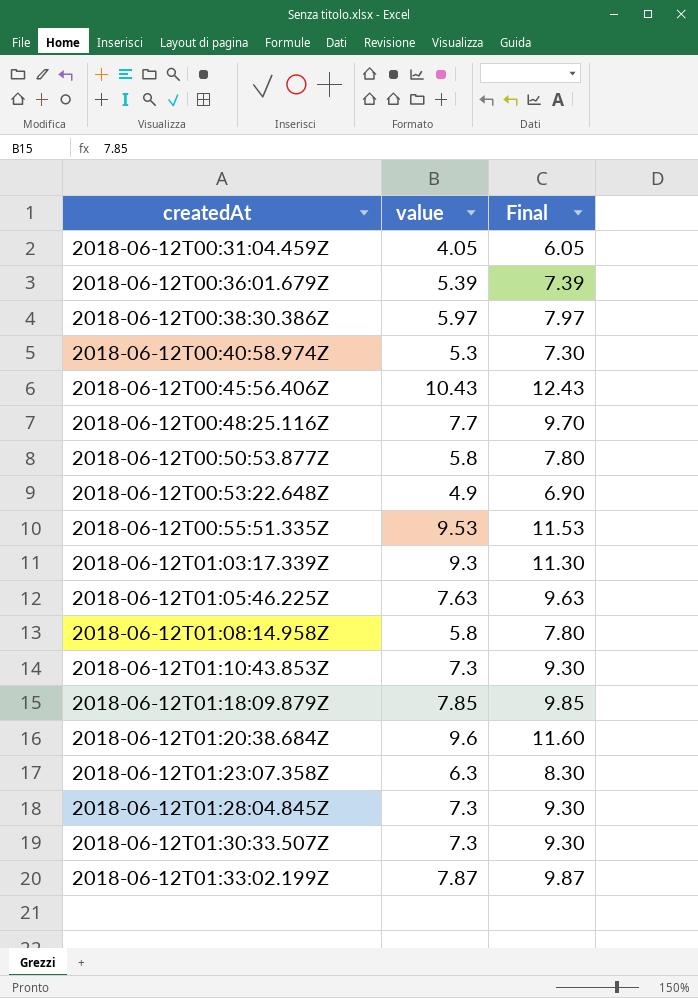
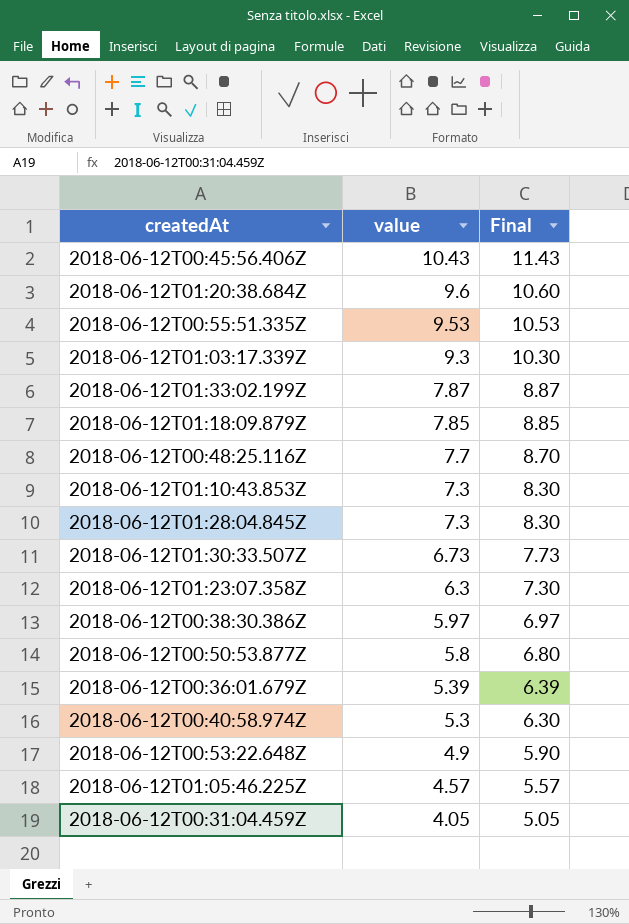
row order: createdAt ascending -> value descending
column Final | formula: [value] + 2 -> [value] + 1
row 2018-06-12T01:08:14.958Z: 5.8 | 7.80 -> none
2018-06-12T01:30:33.507Z | value: 7.3 -> 6.73
2018-06-12T01:05:46.225Z | value: 7.63 -> 4.57

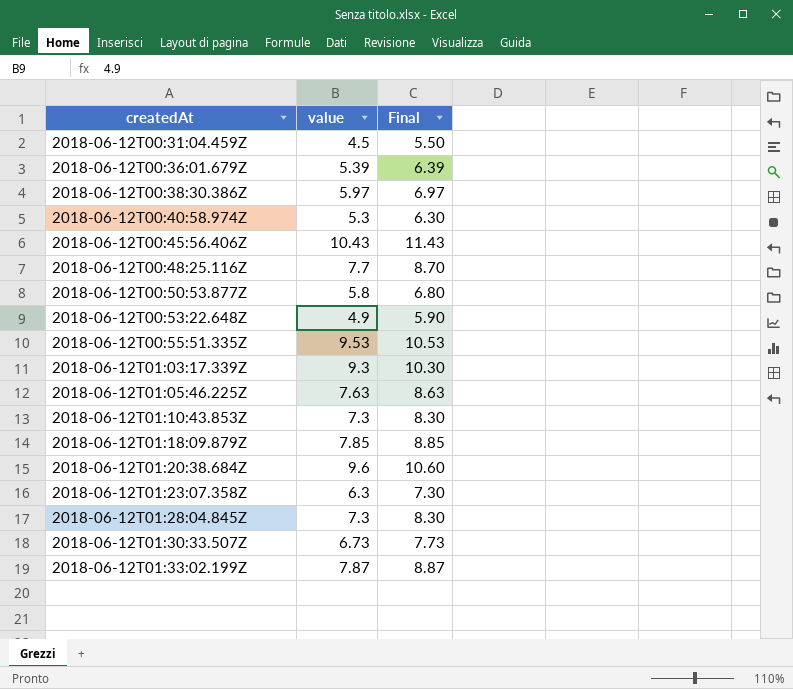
row order: value descending -> createdAt ascending
2018-06-12T00:31:04.459Z | value: 4.05 -> 4.5
2018-06-12T00:31:04.459Z | Final: 5.05 -> 5.50
2018-06-12T01:05:46.225Z | value: 4.57 -> 7.63
2018-06-12T01:05:46.225Z | Final: 5.57 -> 8.63

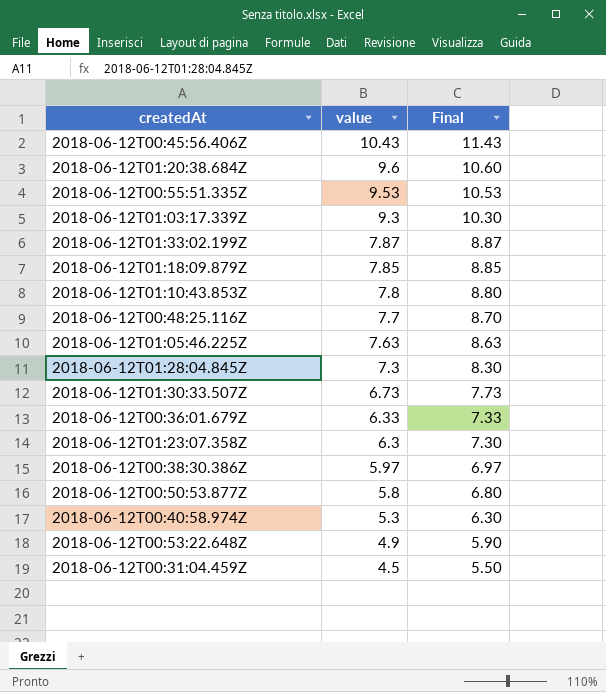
row order: createdAt ascending -> value descending
2018-06-12T01:10:43.853Z | value: 7.3 -> 7.8
2018-06-12T01:10:43.853Z | Final: 8.30 -> 8.80
2018-06-12T00:36:01.679Z | value: 5.39 -> 6.33
2018-06-12T00:36:01.679Z | Final: 6.39 -> 7.33

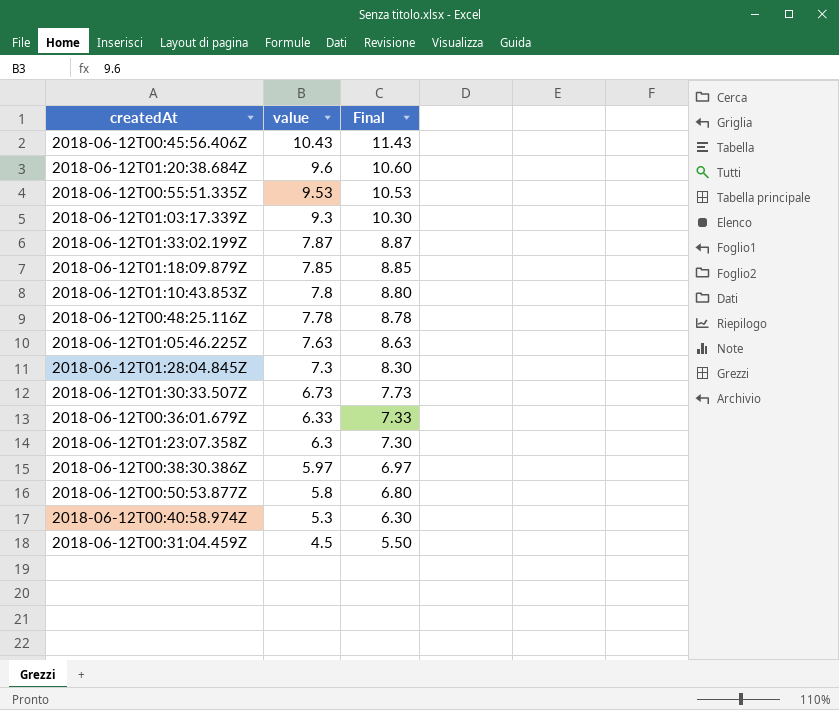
row 2018-06-12T00:53:22.648Z: 4.9 | 5.90 -> none
2018-06-12T00:48:25.116Z | value: 7.7 -> 7.78
2018-06-12T00:48:25.116Z | Final: 8.70 -> 8.78

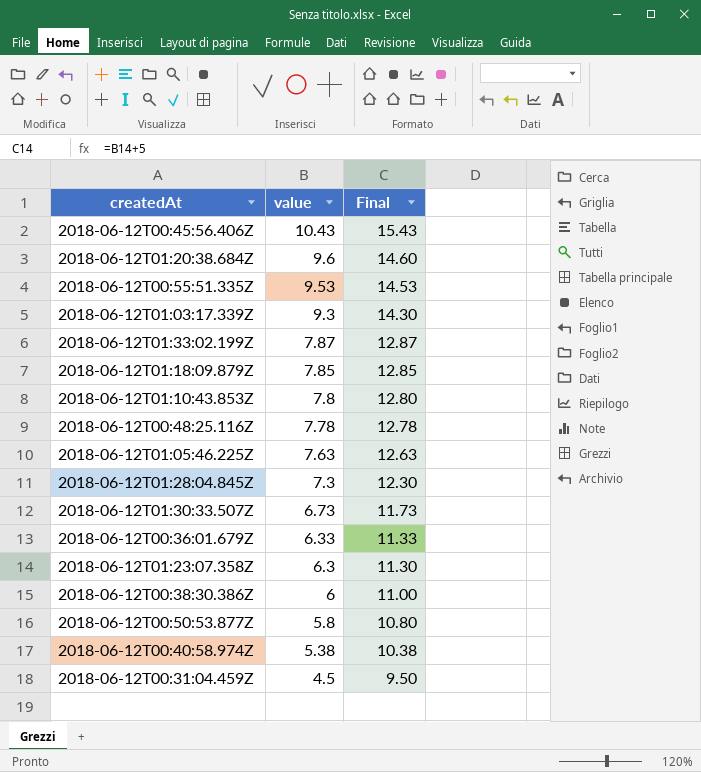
column Final | formula: [value] + 1 -> [value] + 5
2018-06-12T00:38:30.386Z | value: 5.97 -> 6
2018-06-12T00:40:58.974Z | value: 5.3 -> 5.38

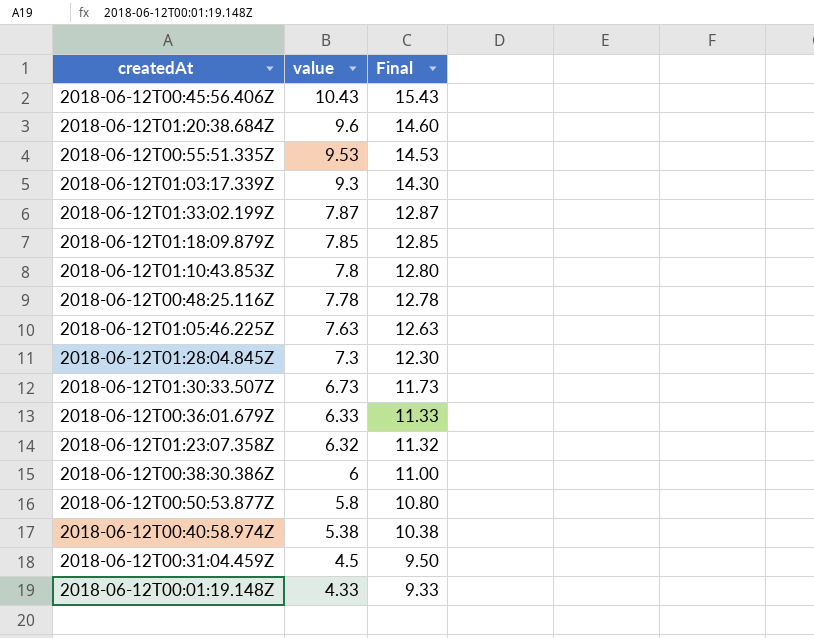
2018-06-12T01:23:07.358Z | value: 6.3 -> 6.32
2018-06-12T01:23:07.358Z | Final: 11.30 -> 11.32
row 2018-06-12T00:01:19.148Z: none -> 4.33 | 9.33

